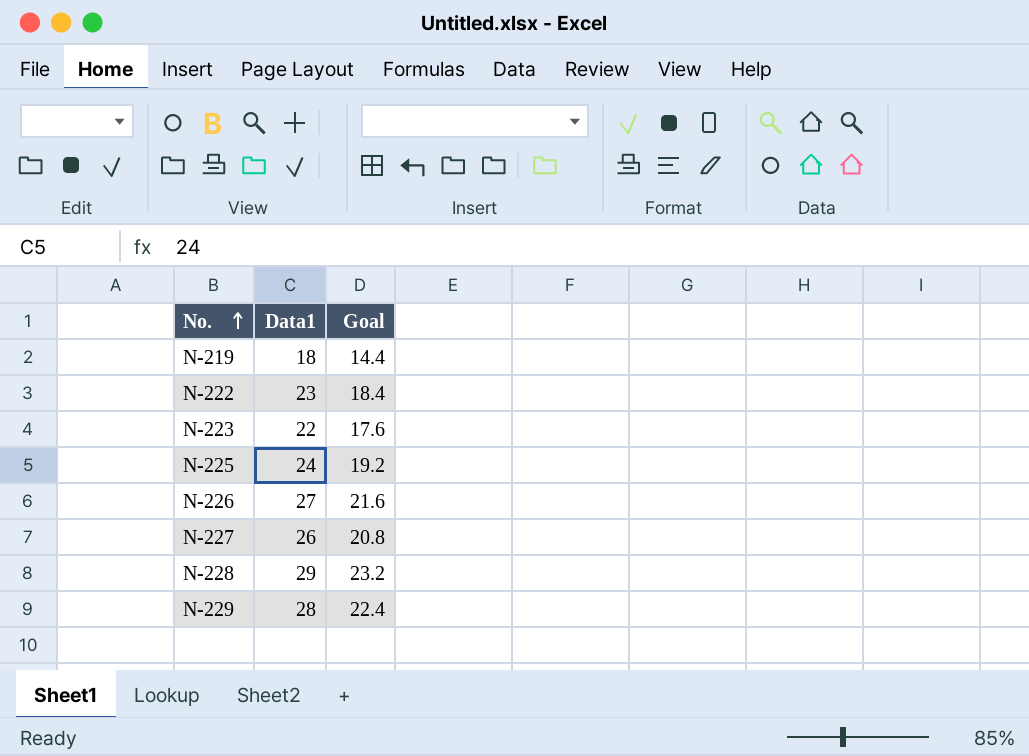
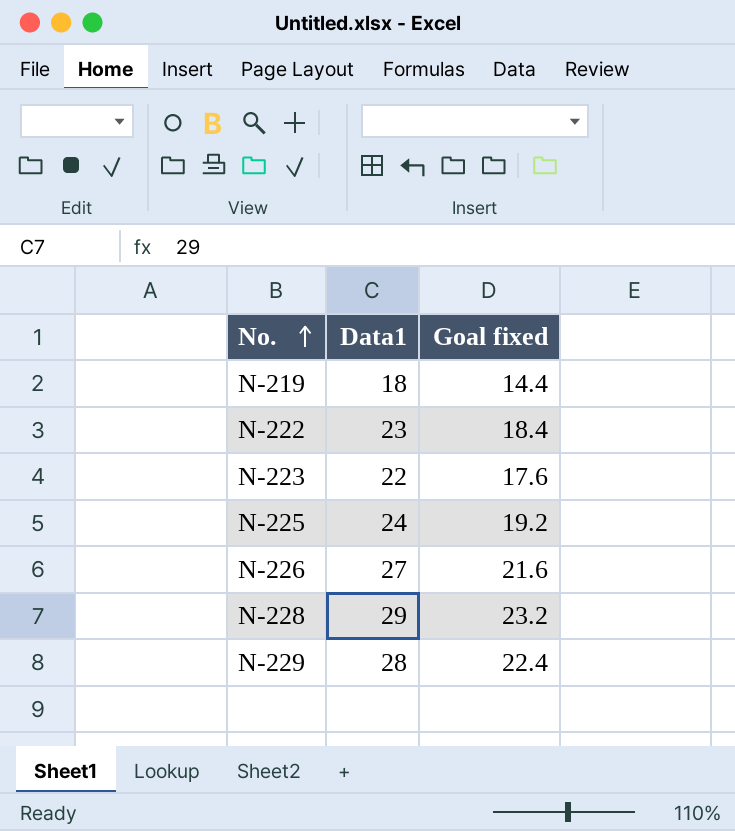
column name: Goal -> Goal fixed
row N-227: 26 | 20.8 -> none

